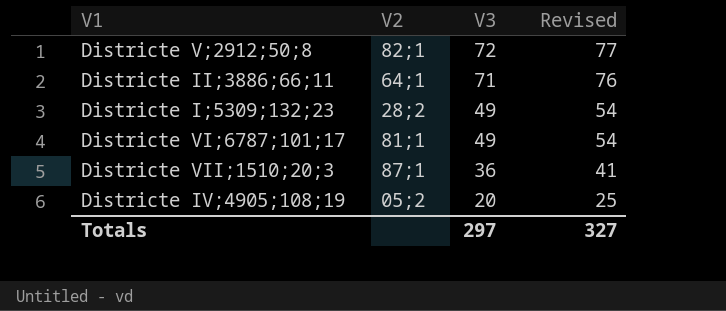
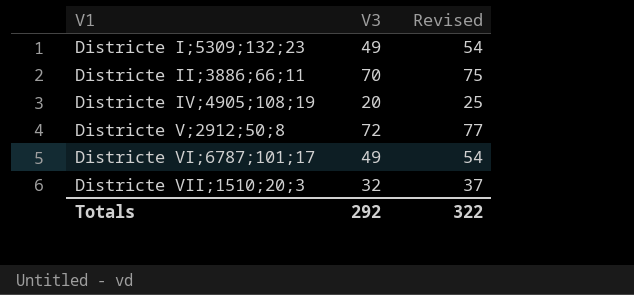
row order: V3 descending -> V1 ascending
column V2 | position: 2 -> none
Districte II;3886;66;11 | V3: 71 -> 70
Districte II;3886;66;11 | Revised: 76 -> 75
Districte VII;1510;20;3 | V3: 36 -> 32
Districte VII;1510;20;3 | Revised: 41 -> 37
Totals | V3: 297 -> 292
Totals | Revised: 327 -> 322

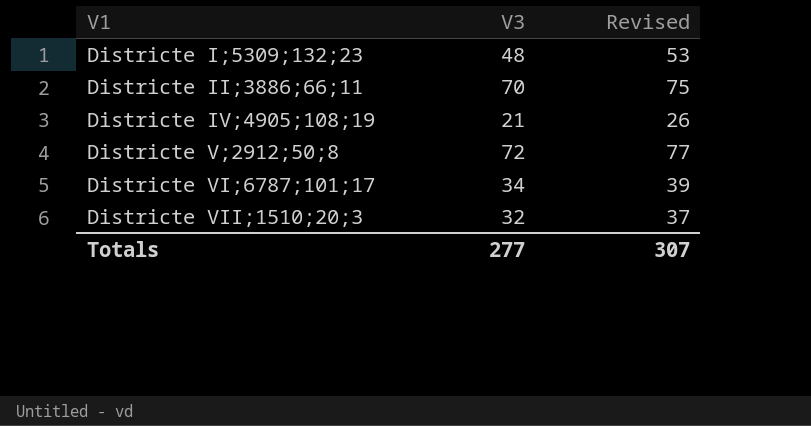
Districte I;5309;132;23 | V3: 49 -> 48
Districte I;5309;132;23 | Revised: 54 -> 53
Districte IV;4905;108;19 | V3: 20 -> 21
Districte IV;4905;108;19 | Revised: 25 -> 26
Districte VI;6787;101;17 | V3: 49 -> 34
Districte VI;6787;101;17 | Revised: 54 -> 39
Totals | V3: 292 -> 277
Totals | Revised: 322 -> 307

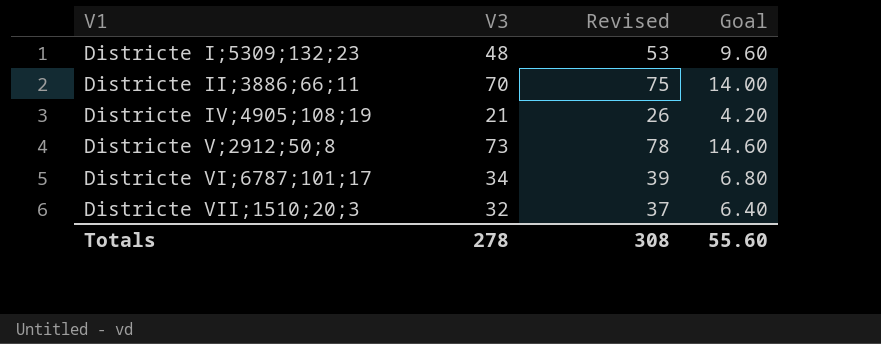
column Goal | formula: none -> [V3] * 0.2
Districte V;2912;50;8 | V3: 72 -> 73
Districte V;2912;50;8 | Revised: 77 -> 78
Totals | V3: 277 -> 278
Totals | Revised: 307 -> 308

